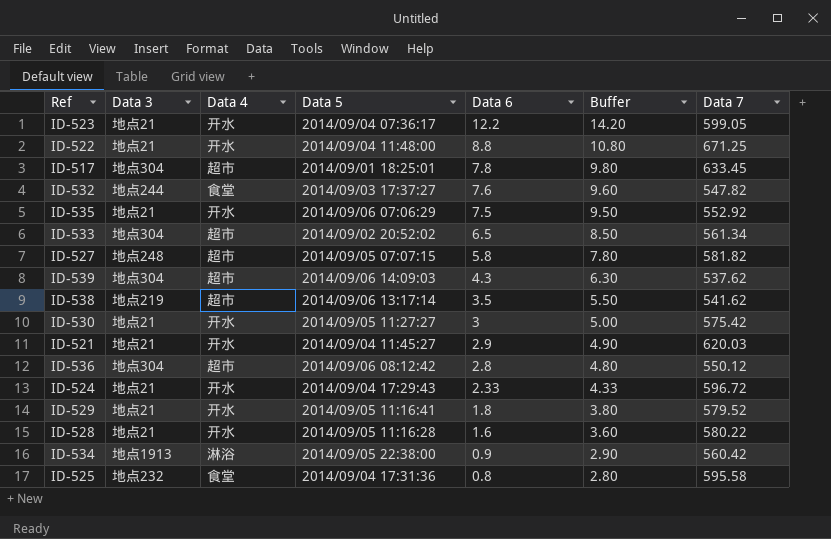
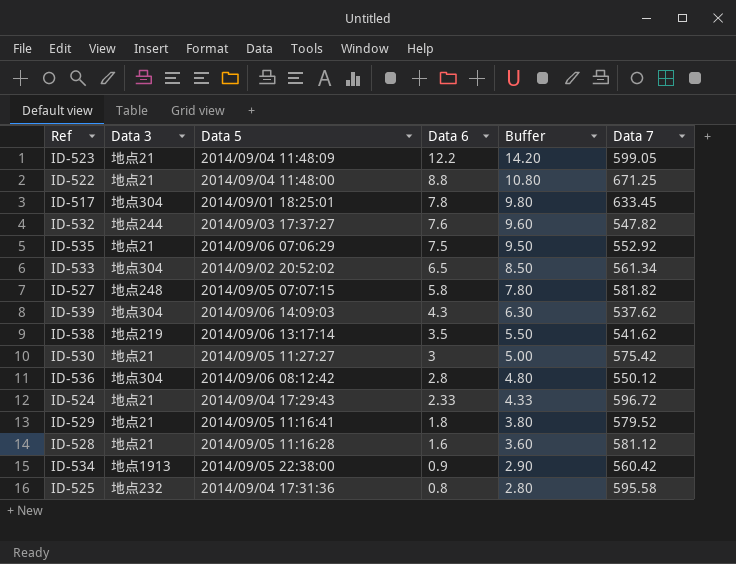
column Data 4 | position: 3 -> none
row ID-521: 地点21 | 开水 | 2014/09/04 11:45:27 | 2.9 | 4.90 | 620.03 -> none
ID-523 | Data 5: 2014/09/04 07:36:17 -> 2014/09/04 11:48:09
ID-528 | Data 7: 580.22 -> 581.12

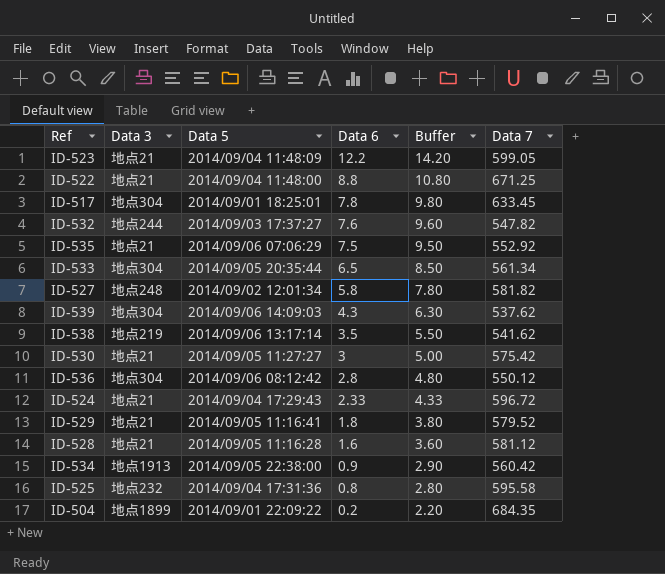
ID-533 | Data 5: 2014/09/02 20:52:02 -> 2014/09/05 20:35:44
ID-527 | Data 5: 2014/09/05 07:07:15 -> 2014/09/02 12:01:34
row ID-504: none -> 地点1899 | 2014/09/01 22:09:22 | 0.2 | 2.20 | 684.35

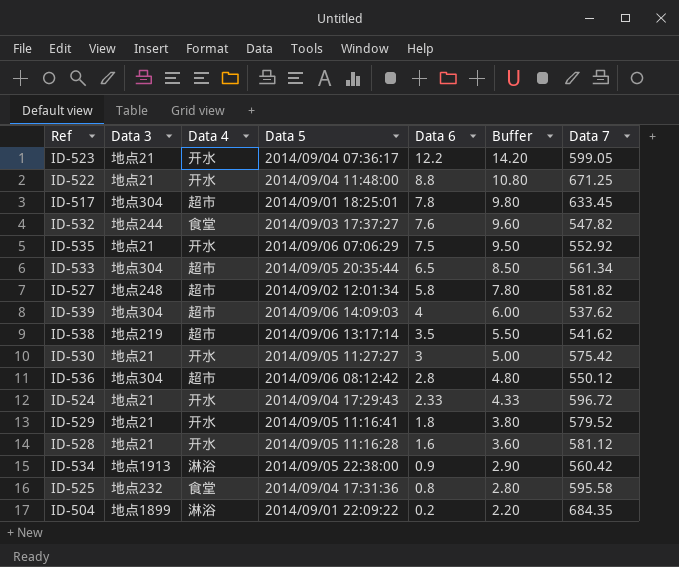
column Data 4 | position: none -> 3
ID-523 | Data 5: 2014/09/04 11:48:09 -> 2014/09/04 07:36:17
ID-539 | Data 6: 4.3 -> 4
ID-539 | Buffer: 6.30 -> 6.00

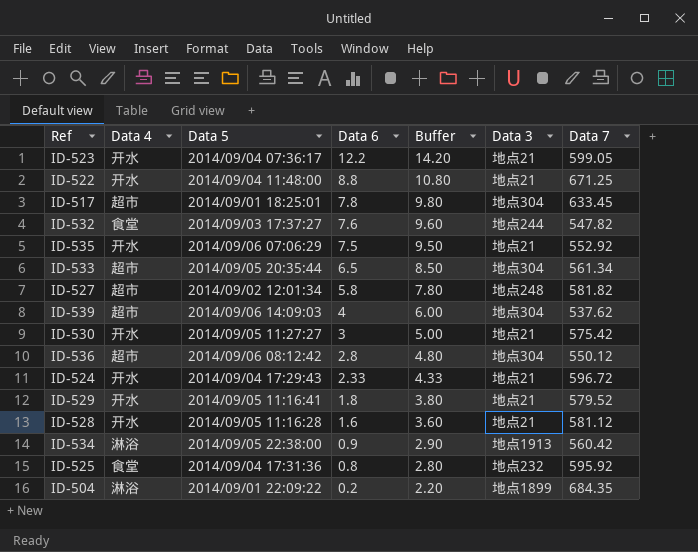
column Data 3 | position: 2 -> 6
row ID-538: 地点219 | 超市 | 2014/09/06 13:17:14 | 3.5 | 5.50 | 541.62 -> none
ID-525 | Data 7: 595.58 -> 595.92

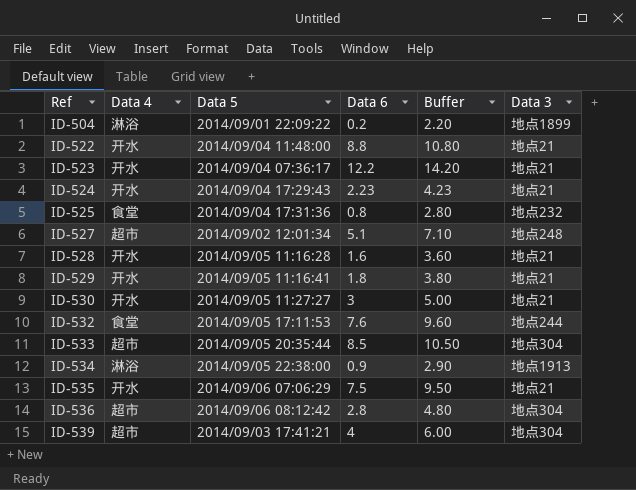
row order: Data 6 descending -> Ref ascending
column Data 7 | position: 7 -> none
row ID-517: 超市 | 2014/09/01 18:25:01 | 7.8 | 9.80 | 地点304 | 633.45 -> none
ID-524 | Data 6: 2.33 -> 2.23
ID-524 | Buffer: 4.33 -> 4.23
ID-527 | Data 6: 5.8 -> 5.1
ID-527 | Buffer: 7.80 -> 7.10
ID-532 | Data 5: 2014/09/03 17:37:27 -> 2014/09/05 17:11:53
ID-533 | Data 6: 6.5 -> 8.5
ID-533 | Buffer: 8.50 -> 10.50
ID-539 | Data 5: 2014/09/06 14:09:03 -> 2014/09/03 17:41:21

